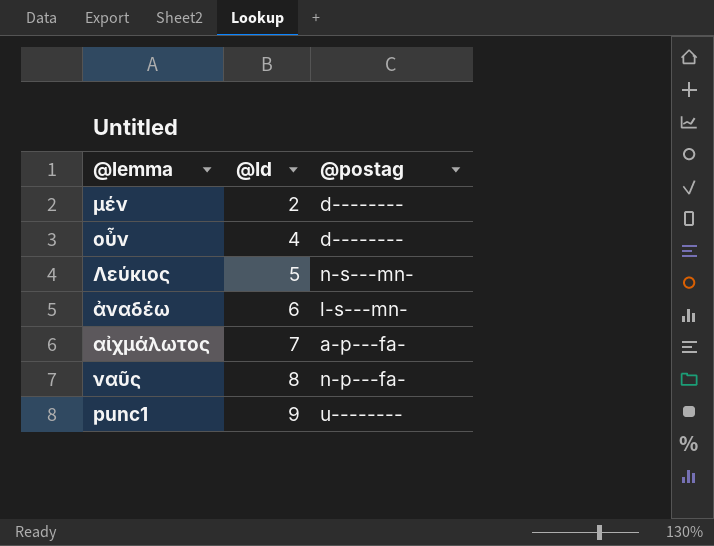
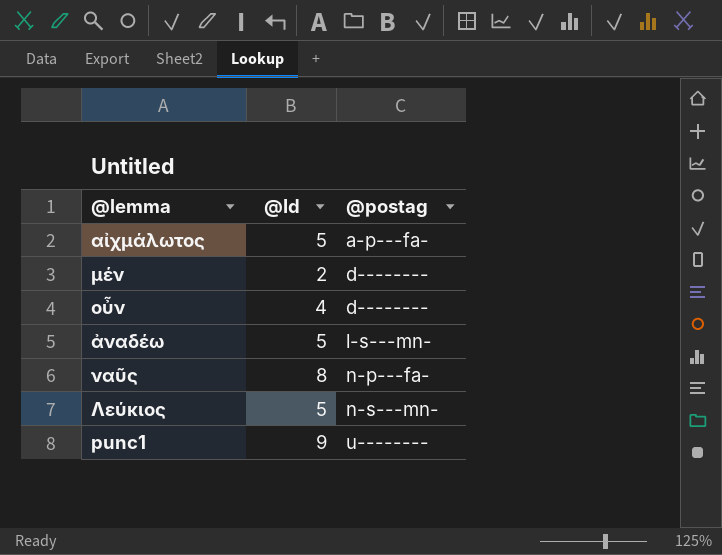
row order: @Id ascending -> @postag ascending
αἰχμάλωτος | @Id: 7 -> 5
ἀναδέω | @Id: 6 -> 5

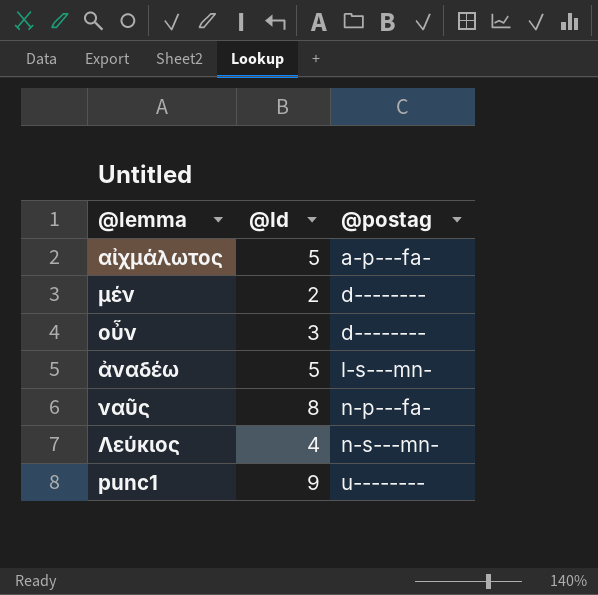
οὖν | @Id: 4 -> 3
Λεύκιος | @Id: 5 -> 4

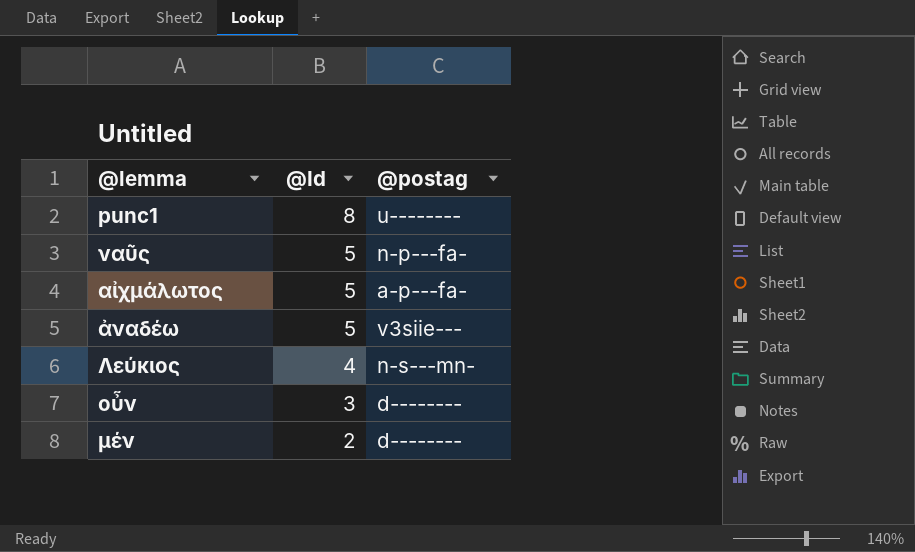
row order: @postag ascending -> @Id descending
punc1 | @Id: 9 -> 8
ναῦς | @Id: 8 -> 5
ἀναδέω | @postag: l-s---mn- -> v3siie---

